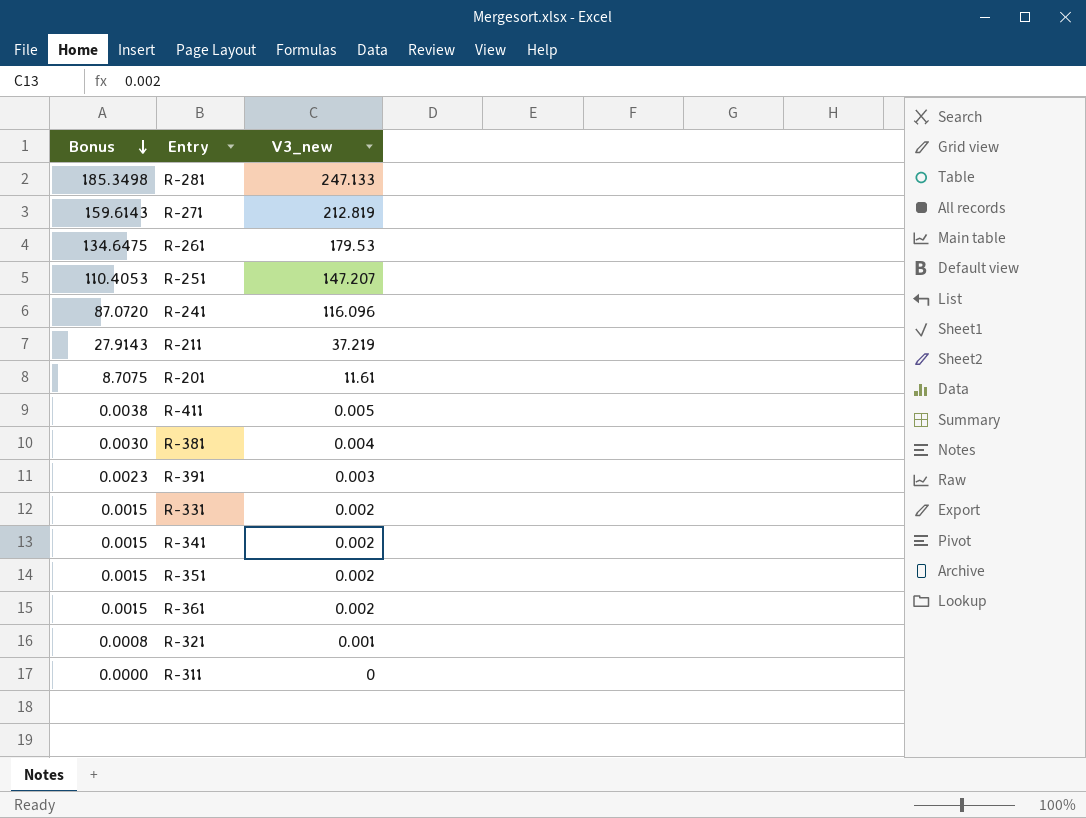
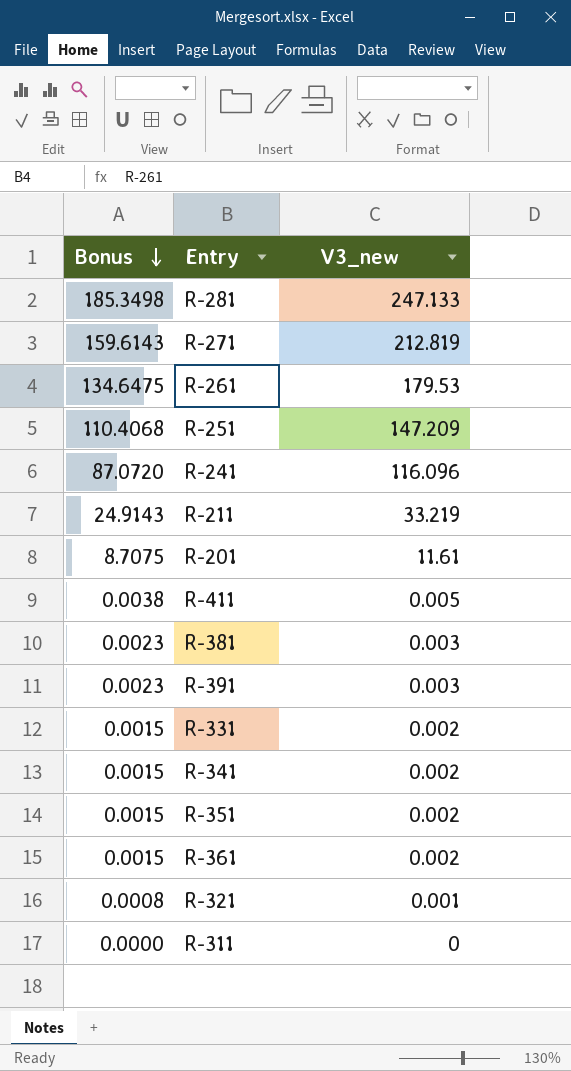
R-251 | Bonus: 110.4053 -> 110.4068
R-251 | V3_new: 147.207 -> 147.209
R-211 | Bonus: 27.9143 -> 24.9143
R-211 | V3_new: 37.219 -> 33.219
R-381 | Bonus: 0.0030 -> 0.0023
R-381 | V3_new: 0.004 -> 0.003

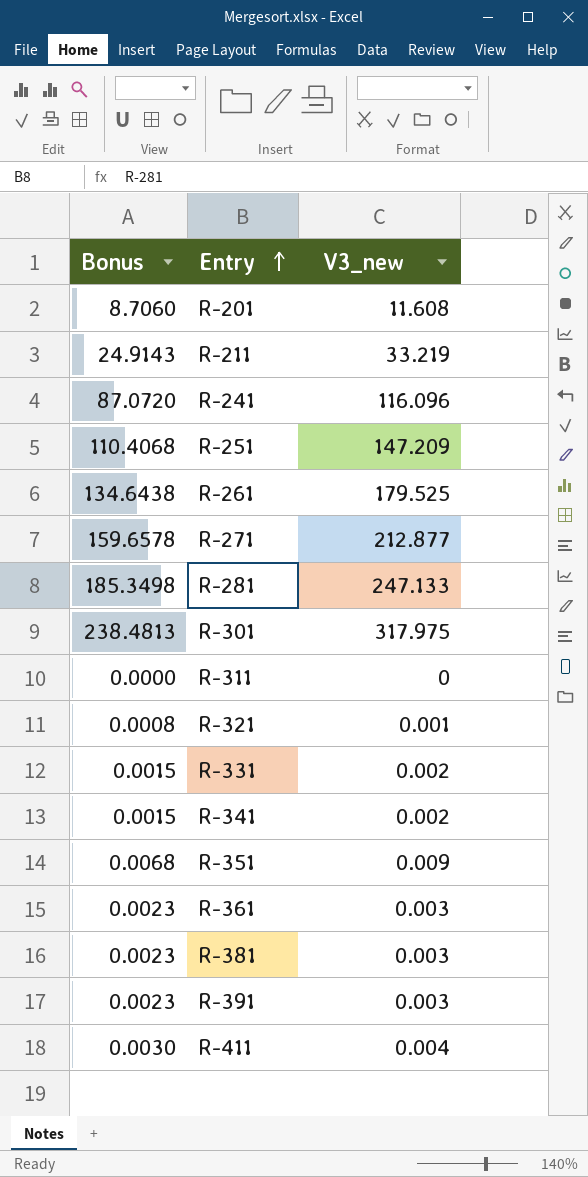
row order: Bonus descending -> Entry ascending
R-201 | Bonus: 8.7075 -> 8.7060
R-201 | V3_new: 11.61 -> 11.608
R-261 | Bonus: 134.6475 -> 134.6438
R-261 | V3_new: 179.53 -> 179.525
R-271 | Bonus: 159.6143 -> 159.6578
R-271 | V3_new: 212.819 -> 212.877
row R-301: none -> 238.4813 | 317.975
R-351 | Bonus: 0.0015 -> 0.0068
R-351 | V3_new: 0.002 -> 0.009
R-361 | Bonus: 0.0015 -> 0.0023
R-361 | V3_new: 0.002 -> 0.003
R-411 | Bonus: 0.0038 -> 0.0030
R-411 | V3_new: 0.005 -> 0.004

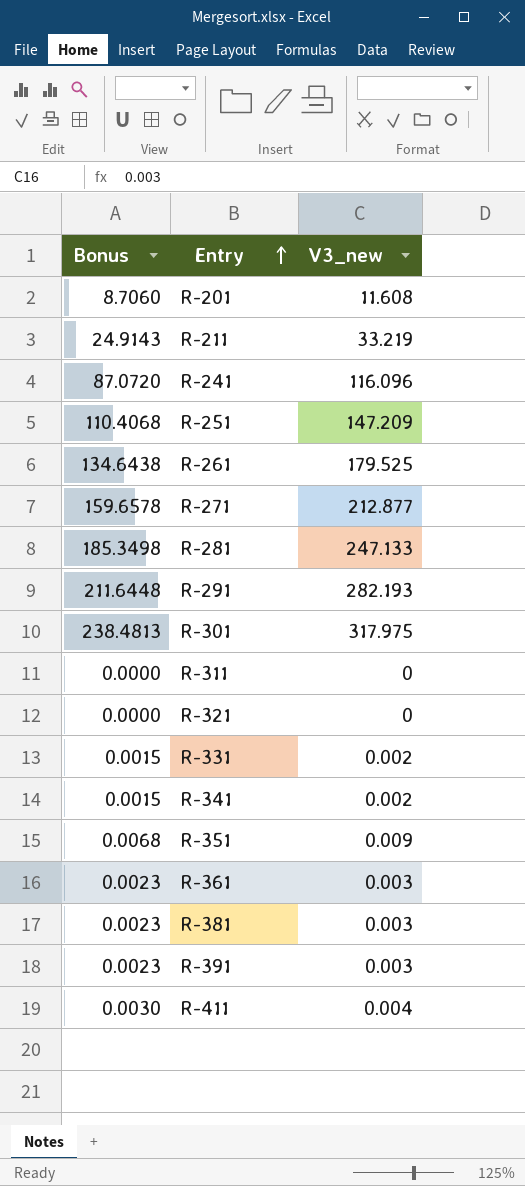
row R-291: none -> 211.6448 | 282.193
R-321 | Bonus: 0.0008 -> 0.0000
R-321 | V3_new: 0.001 -> 0

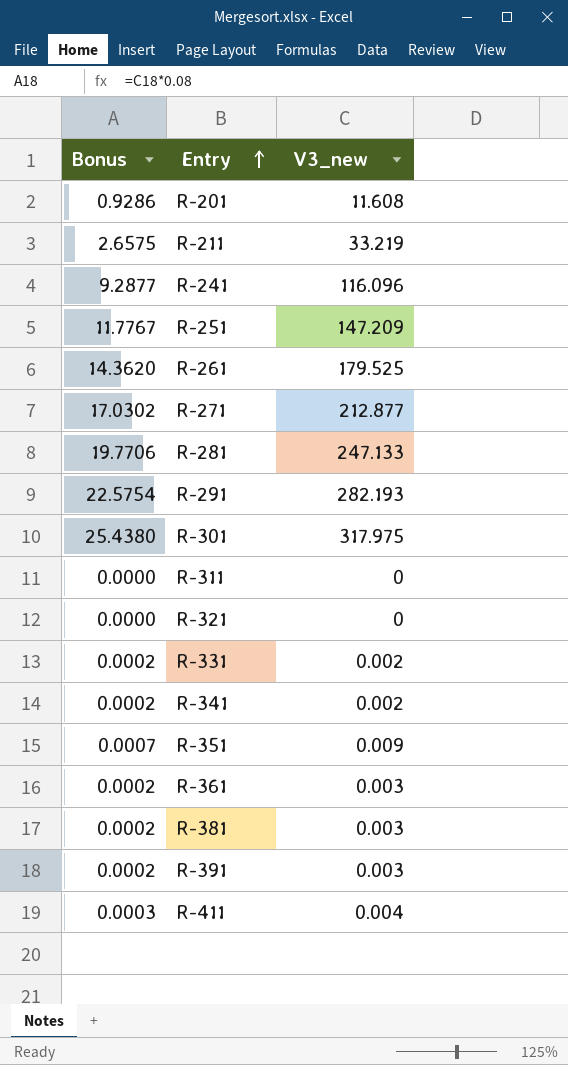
column Bonus | formula: [V3_new] * 0.75 -> [V3_new] * 0.08

